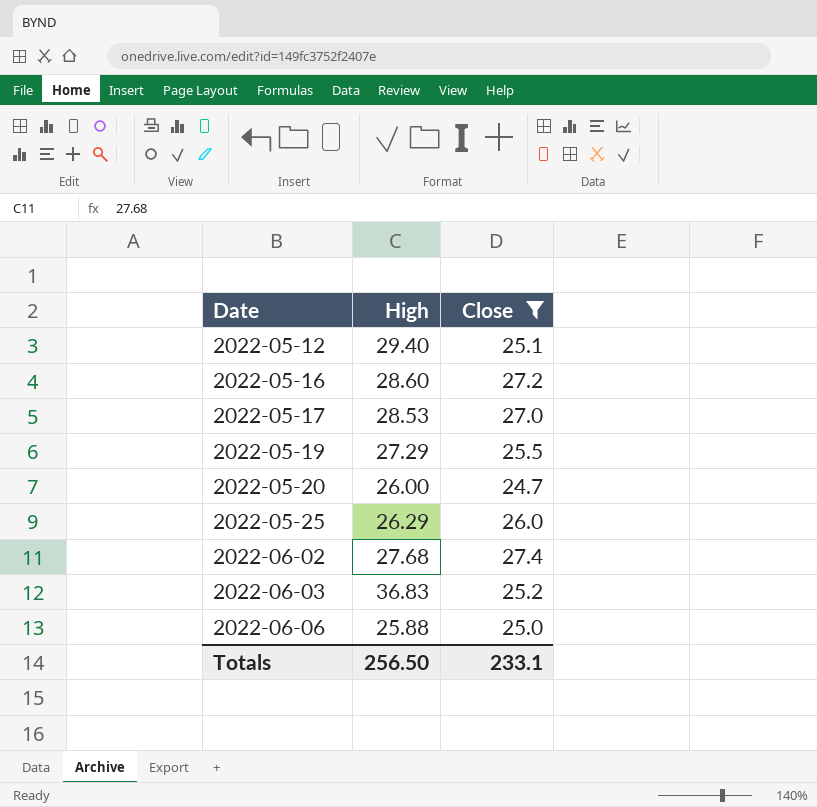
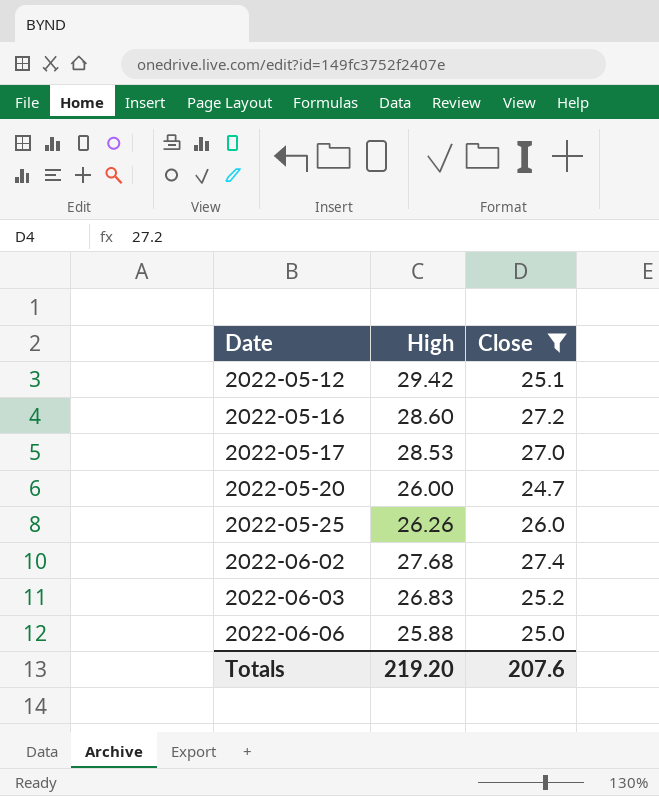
row 2022-05-19: 27.29 | 25.5 -> none
2022-05-12 | High: 29.40 -> 29.42
2022-05-25 | High: 26.29 -> 26.26
2022-06-03 | High: 36.83 -> 26.83
Totals | High: 256.50 -> 219.20
Totals | Close: 233.1 -> 207.6

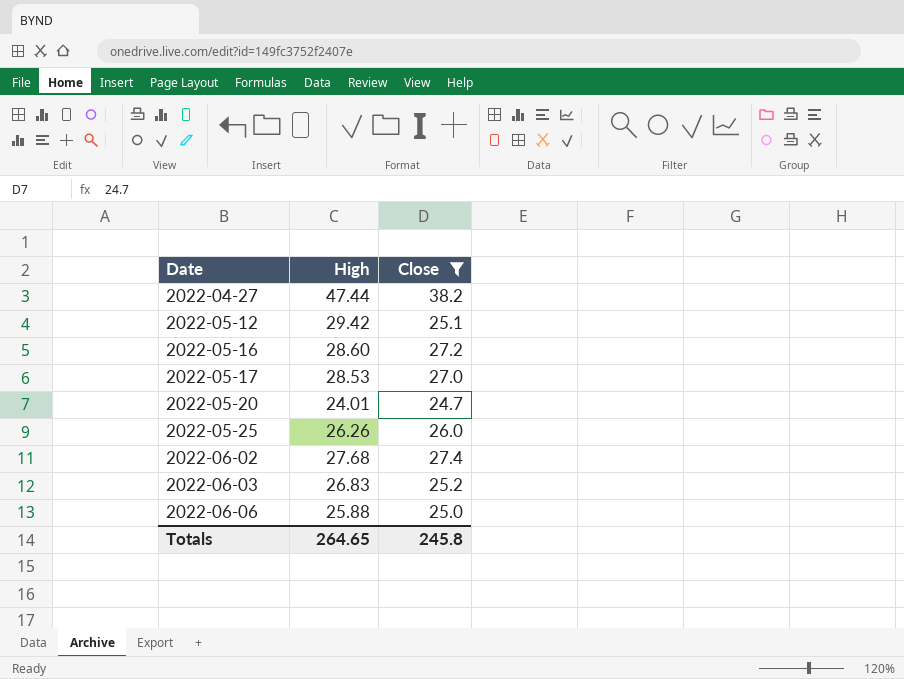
row 2022-04-27: none -> 47.44 | 38.2
2022-05-20 | High: 26.00 -> 24.01
Totals | High: 219.20 -> 264.65
Totals | Close: 207.6 -> 245.8

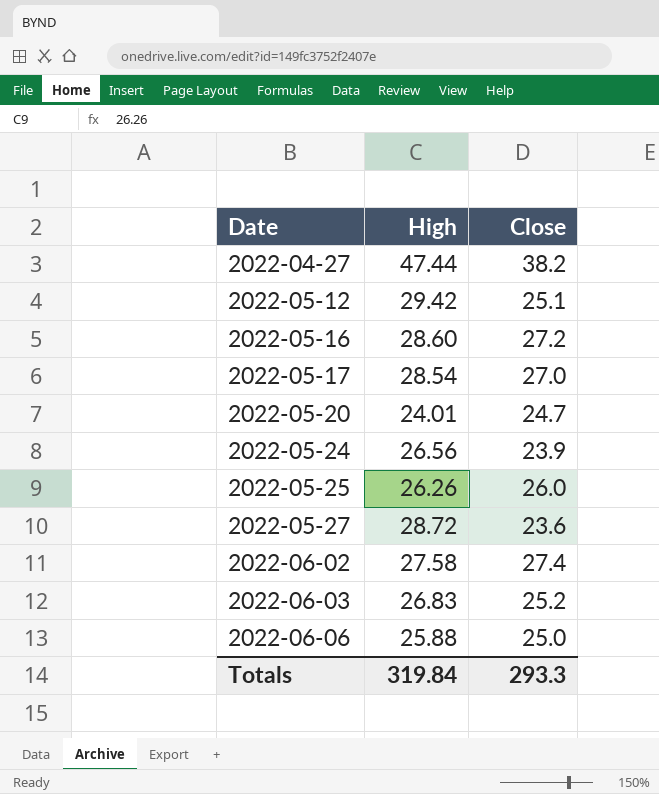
filter: Close >= 24.7 -> none
2022-05-17 | High: 28.53 -> 28.54
2022-06-02 | High: 27.68 -> 27.58
Totals | High: 264.65 -> 319.84
Totals | Close: 245.8 -> 293.3

